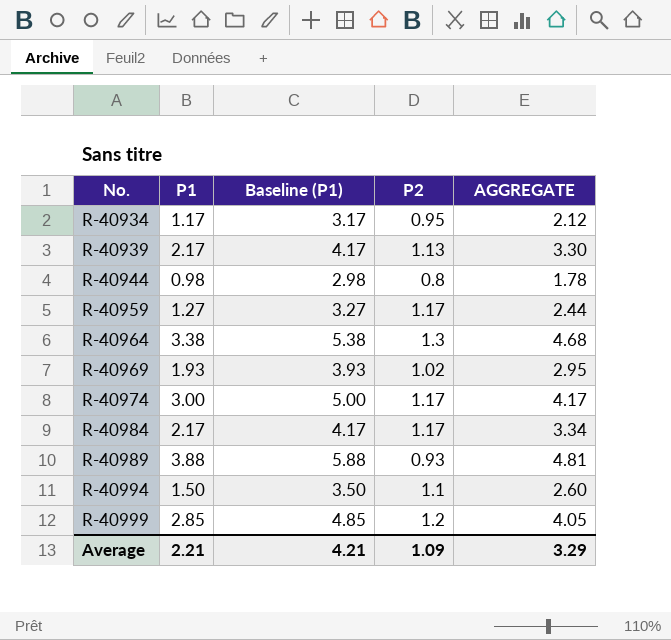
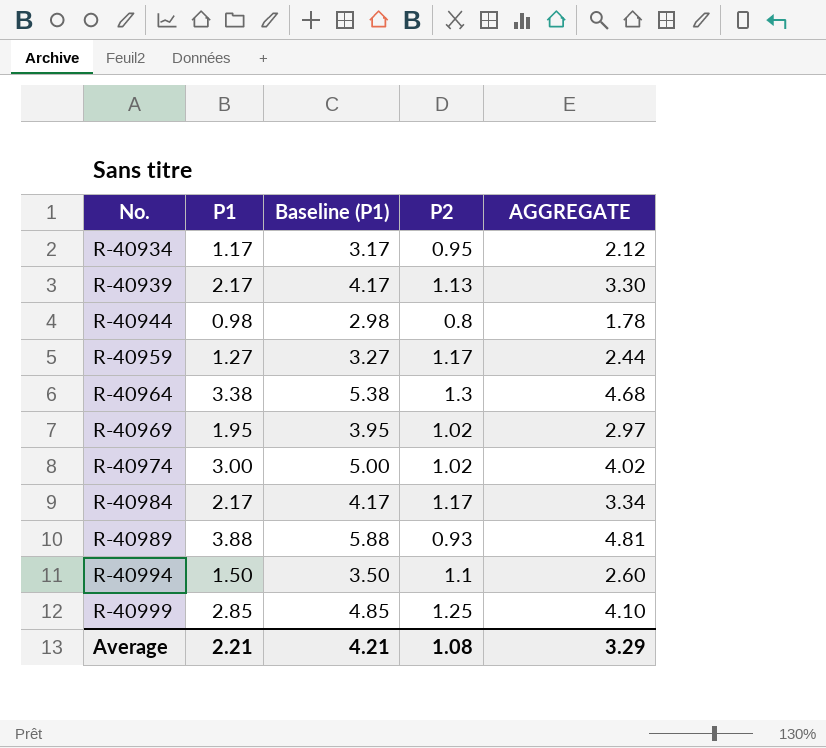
R-40969 | P1: 1.93 -> 1.95
R-40969 | Baseline (P1): 3.93 -> 3.95
R-40969 | AGGREGATE: 2.95 -> 2.97
R-40974 | P2: 1.17 -> 1.02
R-40974 | AGGREGATE: 4.17 -> 4.02
R-40999 | P2: 1.2 -> 1.25
R-40999 | AGGREGATE: 4.05 -> 4.10
Average | P2: 1.09 -> 1.08

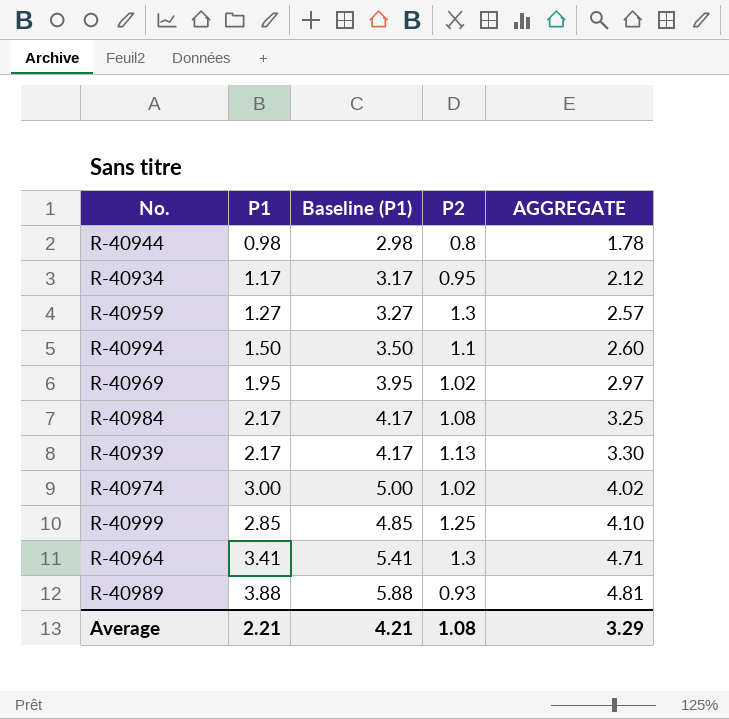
row order: No. ascending -> AGGREGATE ascending
R-40959 | P2: 1.17 -> 1.3
R-40959 | AGGREGATE: 2.44 -> 2.57
R-40984 | P2: 1.17 -> 1.08
R-40984 | AGGREGATE: 3.34 -> 3.25
R-40964 | P1: 3.38 -> 3.41
R-40964 | Baseline (P1): 5.38 -> 5.41
R-40964 | AGGREGATE: 4.68 -> 4.71

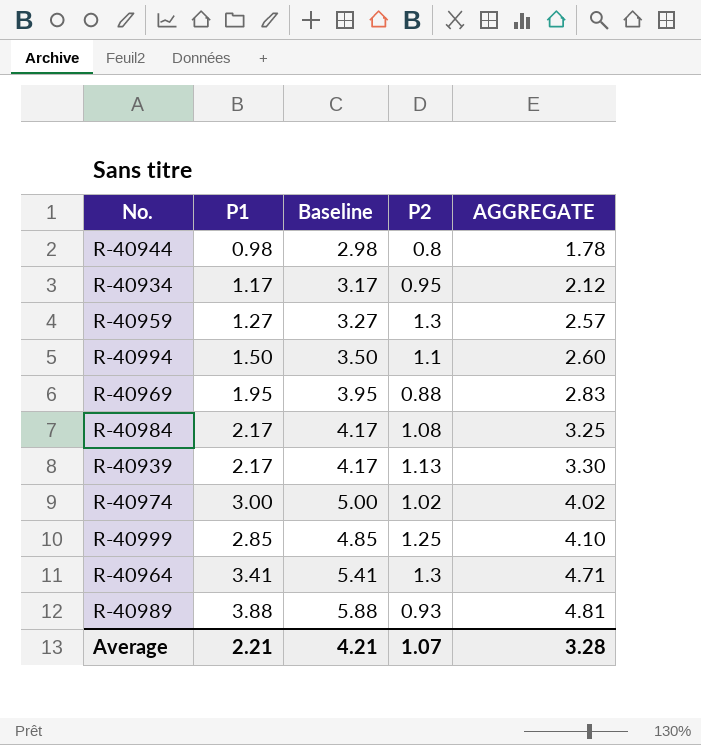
column name: Baseline (P1) -> Baseline
R-40969 | P2: 1.02 -> 0.88
R-40969 | AGGREGATE: 2.97 -> 2.83
Average | P2: 1.08 -> 1.07
Average | AGGREGATE: 3.29 -> 3.28

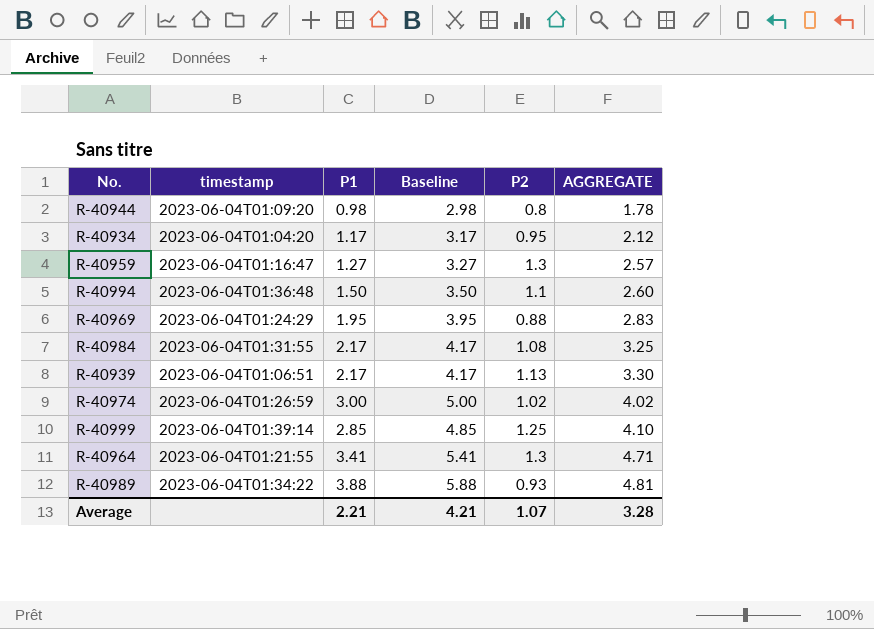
column timestamp | position: none -> 2

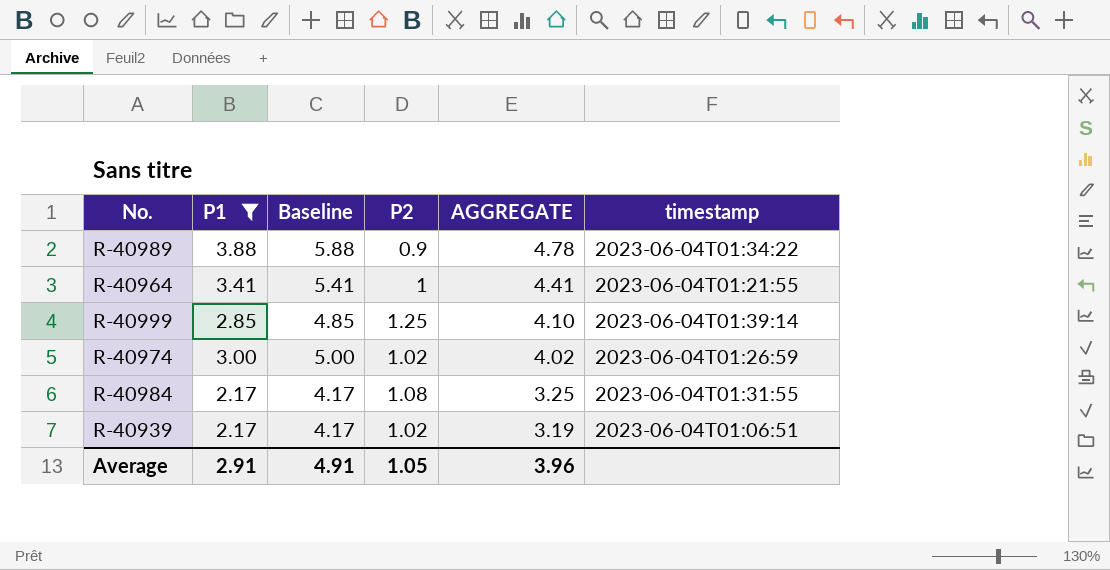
filter: none -> P1 >= 2.17
row order: AGGREGATE ascending -> AGGREGATE descending
column timestamp | position: 2 -> 6
R-40989 | P2: 0.93 -> 0.9
R-40989 | AGGREGATE: 4.81 -> 4.78
R-40964 | P2: 1.3 -> 1
R-40964 | AGGREGATE: 4.71 -> 4.41
R-40939 | P2: 1.13 -> 1.02
R-40939 | AGGREGATE: 3.30 -> 3.19
Average | P1: 2.21 -> 2.91
Average | Baseline: 4.21 -> 4.91
Average | P2: 1.07 -> 1.05
Average | AGGREGATE: 3.28 -> 3.96

